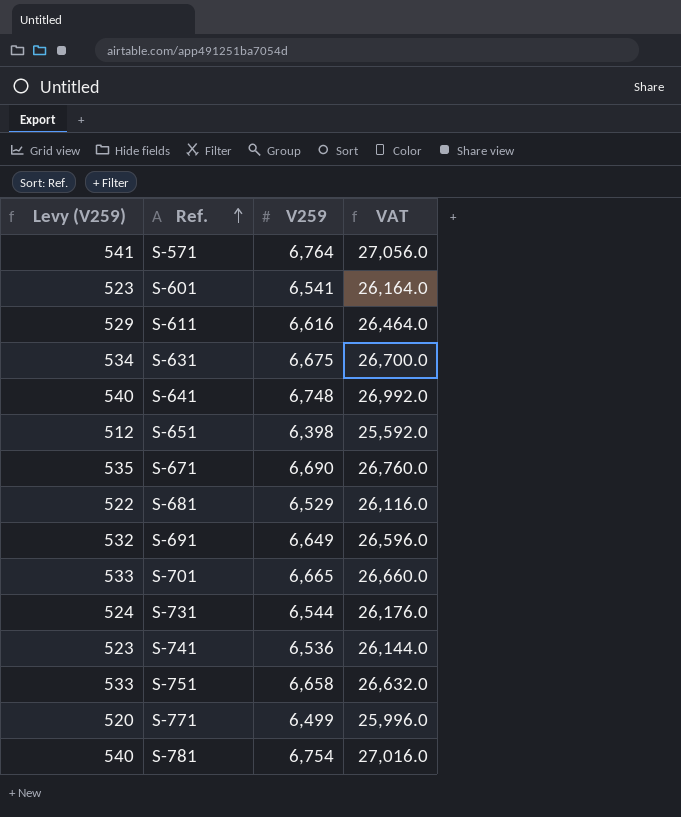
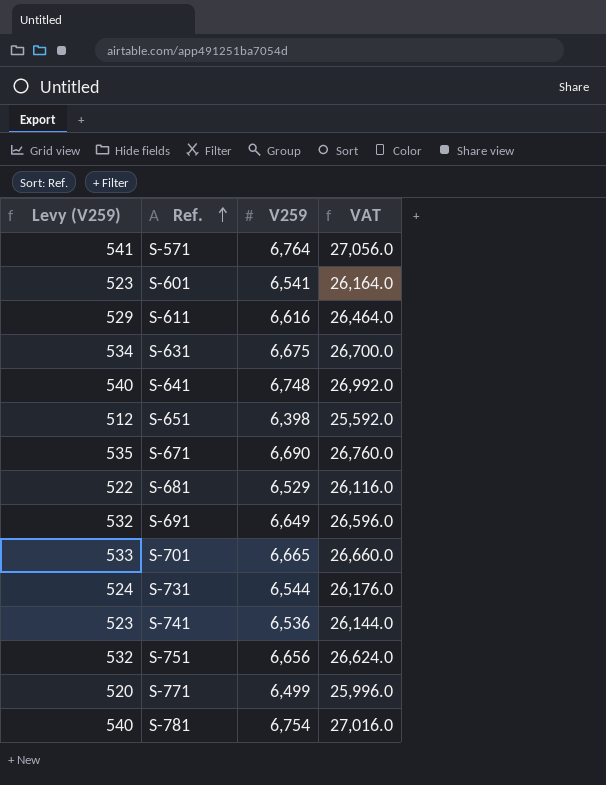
S-751 | Levy (V259): 533 -> 532
S-751 | V259: 6,658 -> 6,656
S-751 | VAT: 26,632.0 -> 26,624.0

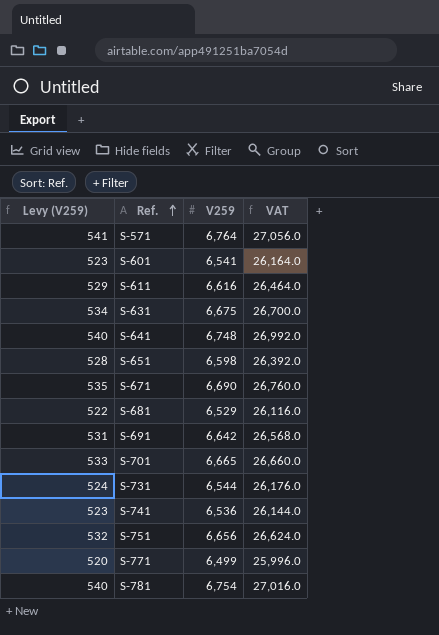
S-651 | Levy (V259): 512 -> 528
S-651 | V259: 6,398 -> 6,598
S-651 | VAT: 25,592.0 -> 26,392.0
S-691 | Levy (V259): 532 -> 531
S-691 | V259: 6,649 -> 6,642
S-691 | VAT: 26,596.0 -> 26,568.0

